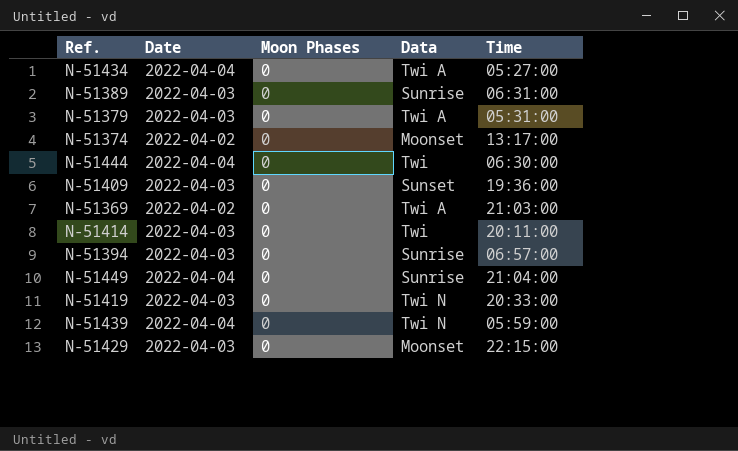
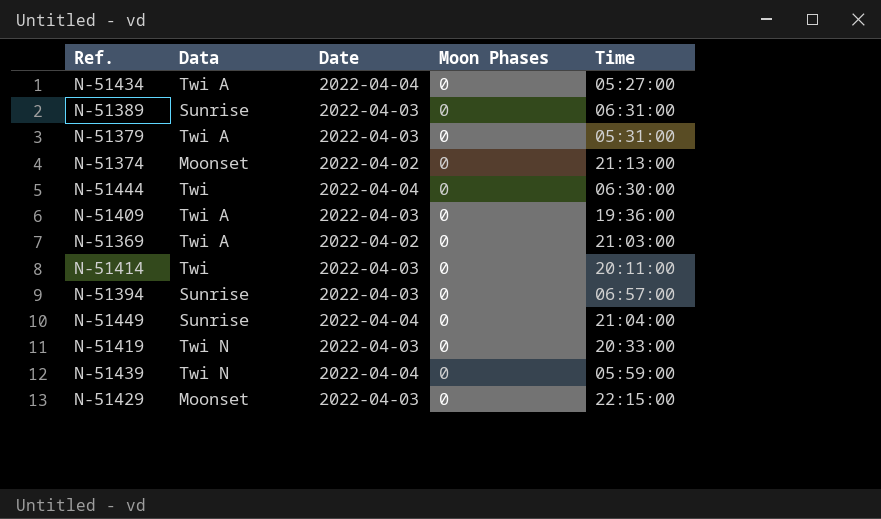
column Data | position: 4 -> 2
N-51374 | Time: 13:17:00 -> 21:13:00
N-51409 | Data: Sunset -> Twi A

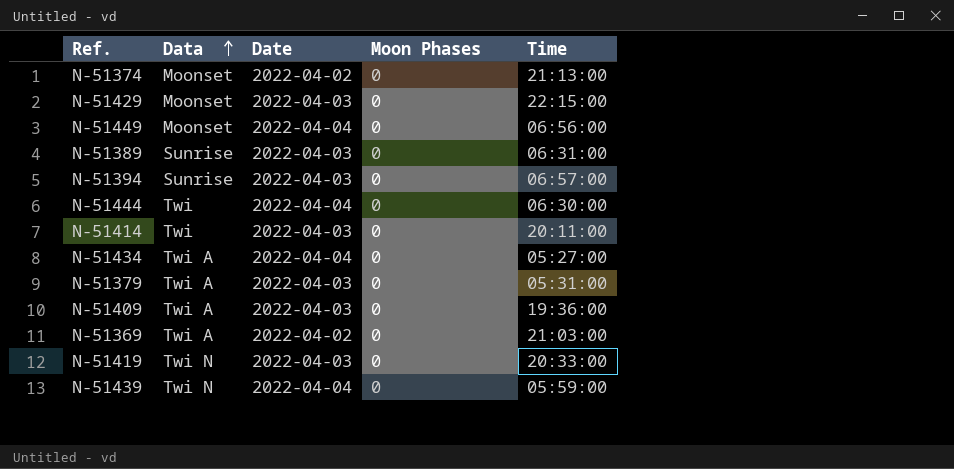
row order: none -> Data ascending
N-51449 | Data: Sunrise -> Moonset
N-51449 | Time: 21:04:00 -> 06:56:00

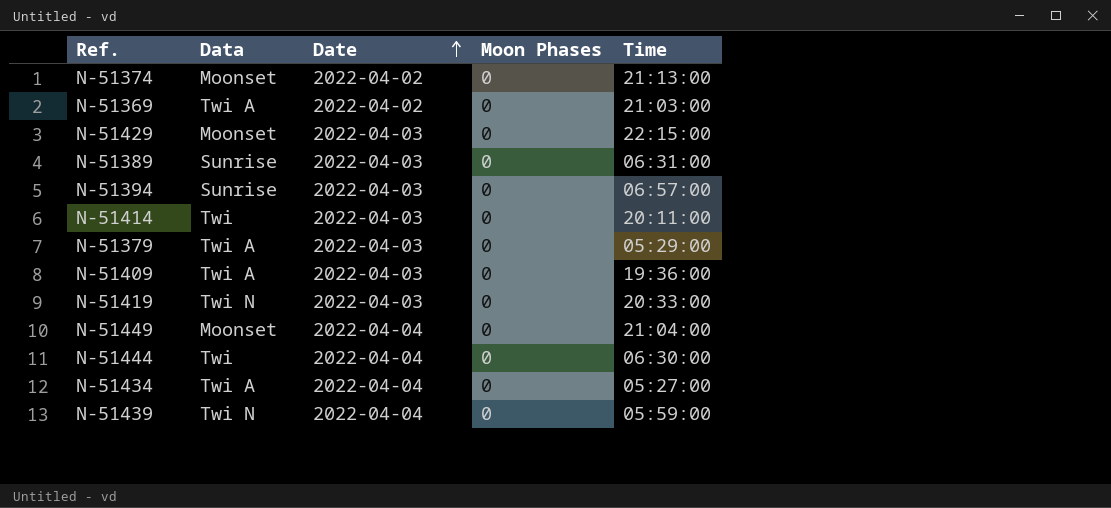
row order: Data ascending -> Date ascending
N-51379 | Time: 05:31:00 -> 05:29:00
N-51449 | Time: 06:56:00 -> 21:04:00

